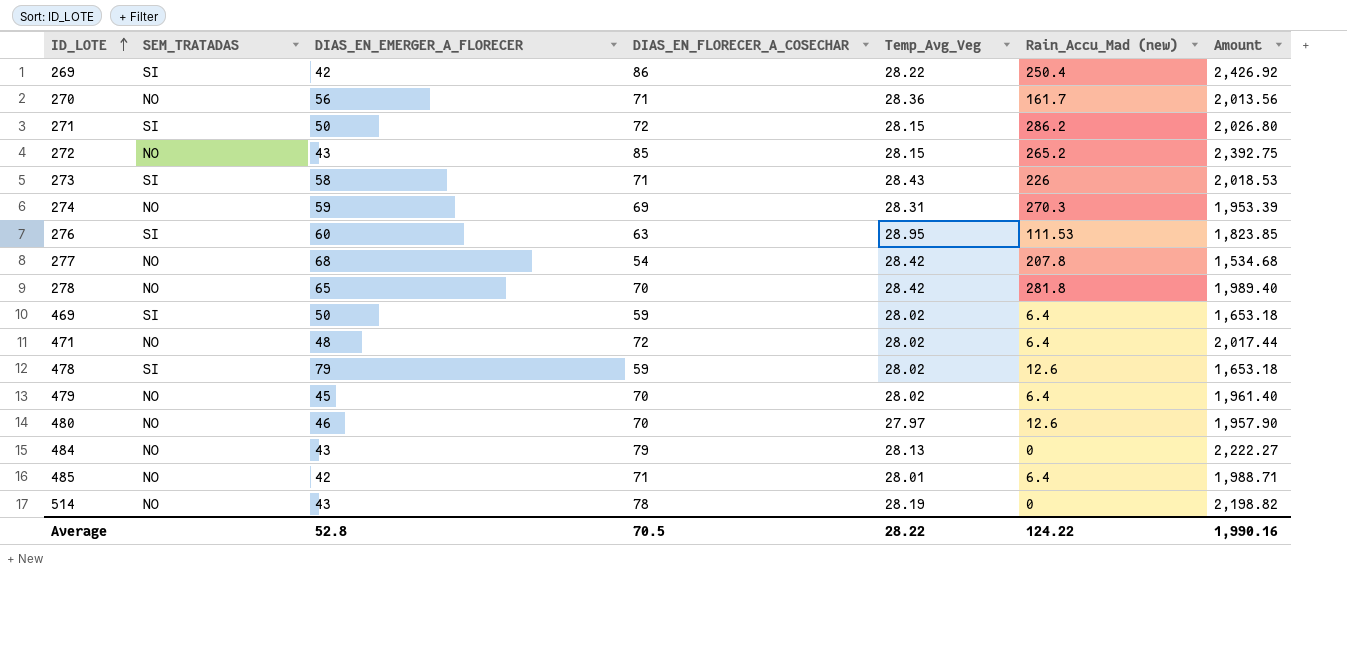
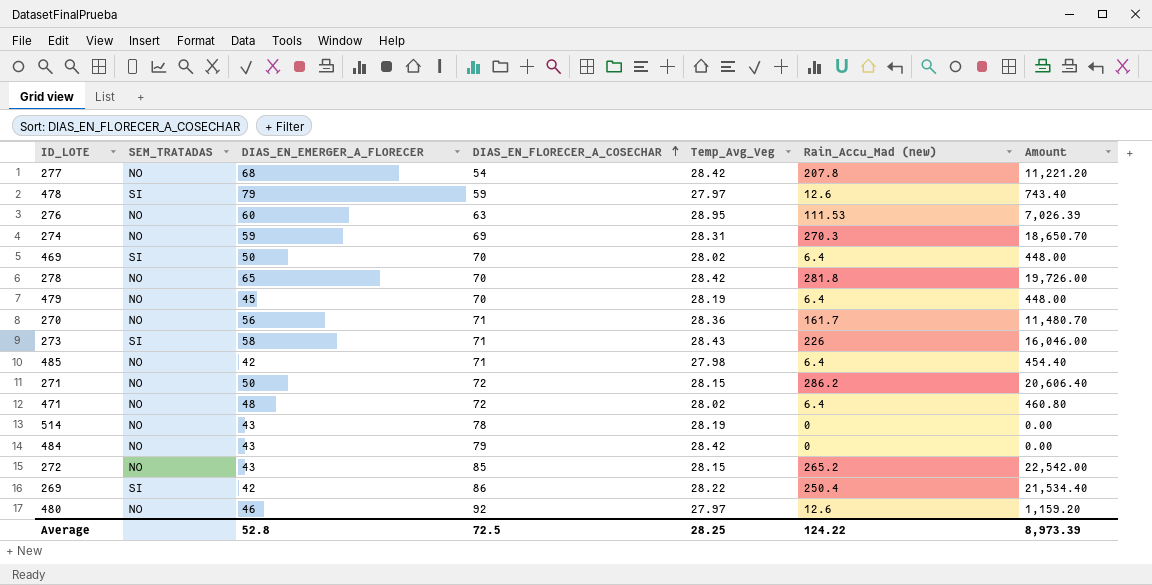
row order: ID_LOTE ascending -> DIAS_EN_FLORECER_A_COSECHAR ascending
column Amount | formula: [DIAS_EN_FLORECER_A_COSECHAR] * [Temp_Avg_Veg] -> [DIAS_EN_FLORECER_A_COSECHAR] * [Rain_Accu_Mad (new)]
478 | Temp_Avg_Veg: 28.02 -> 27.97
276 | SEM_TRATADAS: SI -> NO
469 | DIAS_EN_FLORECER_A_COSECHAR: 59 -> 70
479 | Temp_Avg_Veg: 28.02 -> 28.19
485 | Temp_Avg_Veg: 28.01 -> 27.98
271 | SEM_TRATADAS: SI -> NO
484 | Temp_Avg_Veg: 28.13 -> 28.42
480 | DIAS_EN_FLORECER_A_COSECHAR: 70 -> 92
Average | DIAS_EN_FLORECER_A_COSECHAR: 70.5 -> 72.5
Average | Temp_Avg_Veg: 28.22 -> 28.25
Average | Amount: 1,990.16 -> 8,973.39

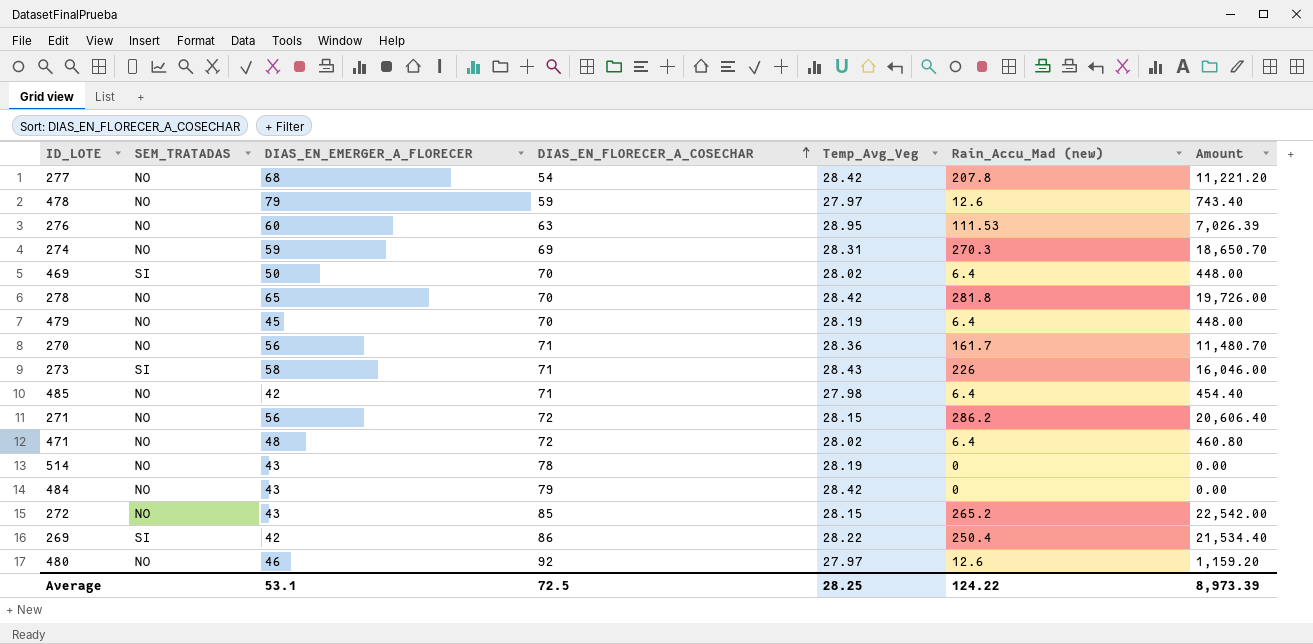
478 | SEM_TRATADAS: SI -> NO
271 | DIAS_EN_EMERGER_A_FLORECER: 50 -> 56
Average | DIAS_EN_EMERGER_A_FLORECER: 52.8 -> 53.1

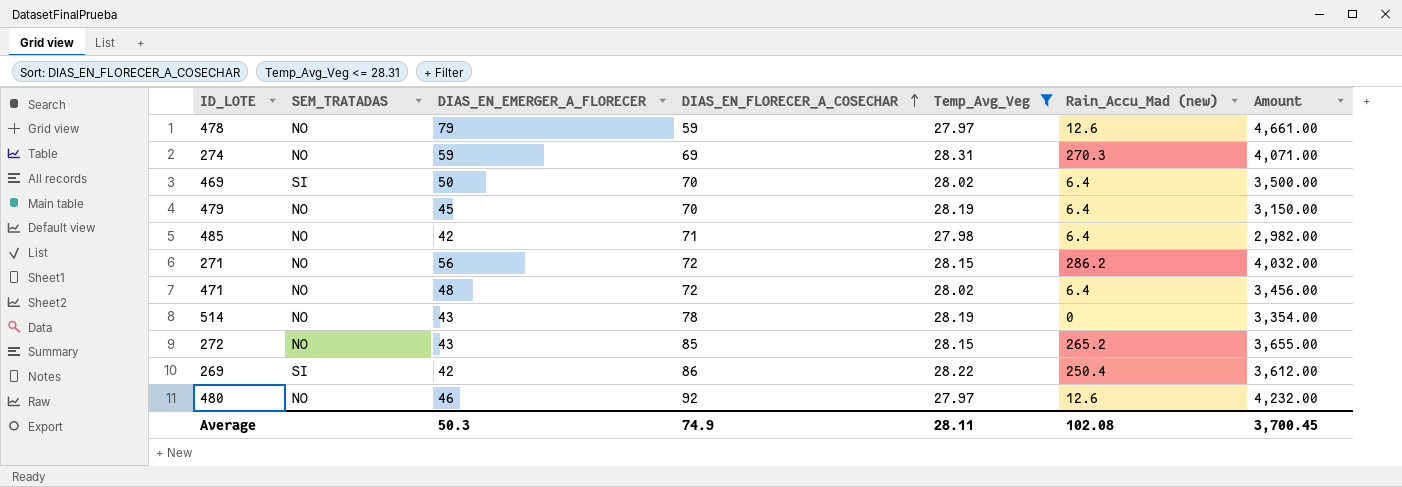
filter: none -> Temp_Avg_Veg <= 28.31
column Amount | formula: [DIAS_EN_FLORECER_A_COSECHAR] * [Rain_Accu_Mad (new)] -> [DIAS_EN_EMERGER_A_FLORECER] * [DIAS_EN_FLORECER_A_COSECHAR]
Average | DIAS_EN_EMERGER_A_FLORECER: 53.1 -> 50.3
Average | DIAS_EN_FLORECER_A_COSECHAR: 72.5 -> 74.9
Average | Temp_Avg_Veg: 28.25 -> 28.11
Average | Rain_Accu_Mad (new): 124.22 -> 102.08
Average | Amount: 8,973.39 -> 3,700.45

